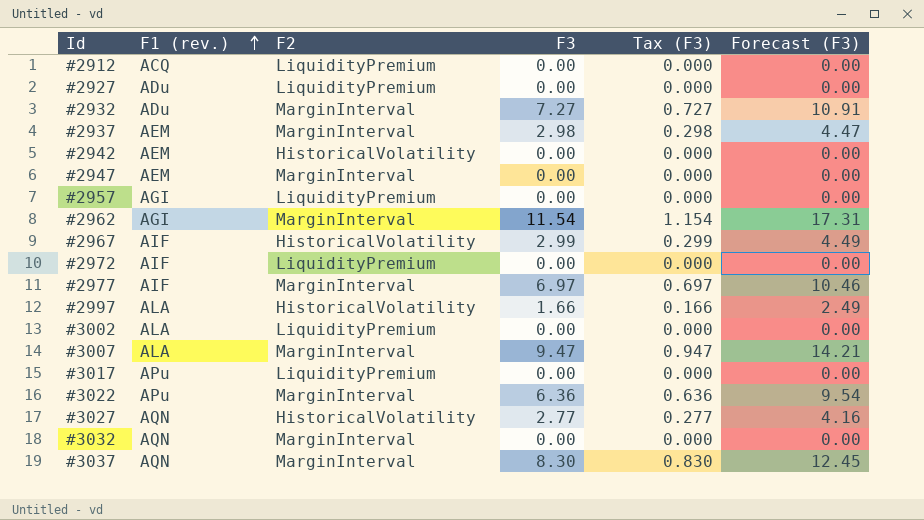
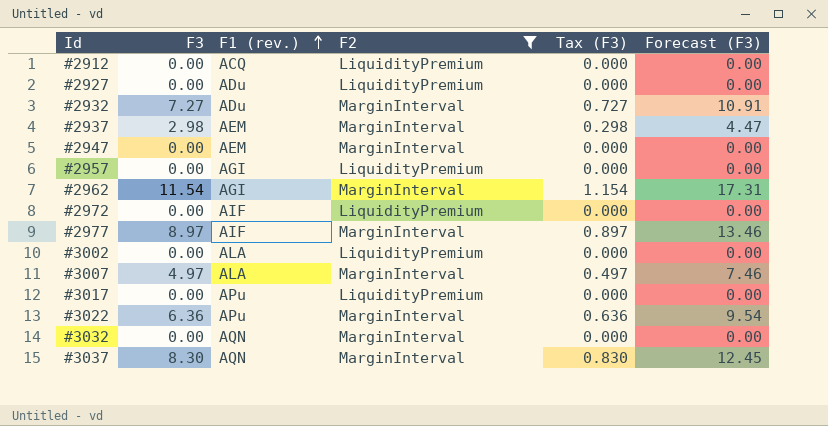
filter: none -> F2 != HistoricalVolatility
column F3 | position: 4 -> 2
#2977 | F3: 6.97 -> 8.97
#2977 | Tax (F3): 0.697 -> 0.897
#2977 | Forecast (F3): 10.46 -> 13.46
#3007 | F3: 9.47 -> 4.97
#3007 | Tax (F3): 0.947 -> 0.497
#3007 | Forecast (F3): 14.21 -> 7.46

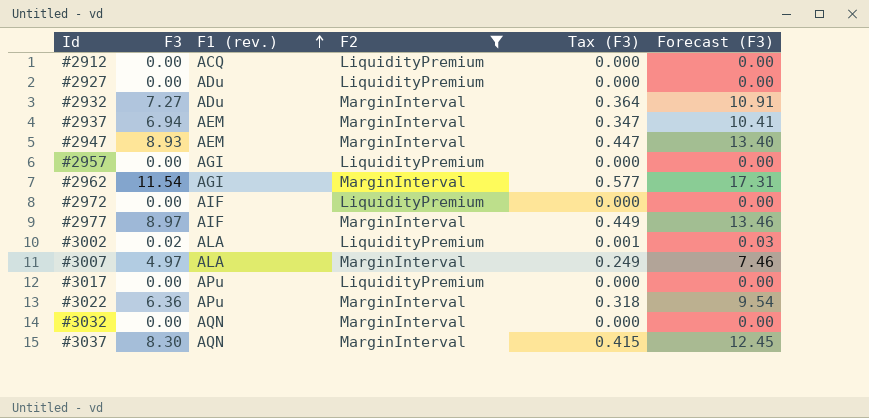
column Tax (F3) | formula: [F3] * 0.1 -> [F3] * 0.05
#2937 | F3: 2.98 -> 6.94
#2937 | Forecast (F3): 4.47 -> 10.41
#2947 | F3: 0.00 -> 8.93
#2947 | Forecast (F3): 0.00 -> 13.40
#3002 | F3: 0.00 -> 0.02
#3002 | Forecast (F3): 0.00 -> 0.03

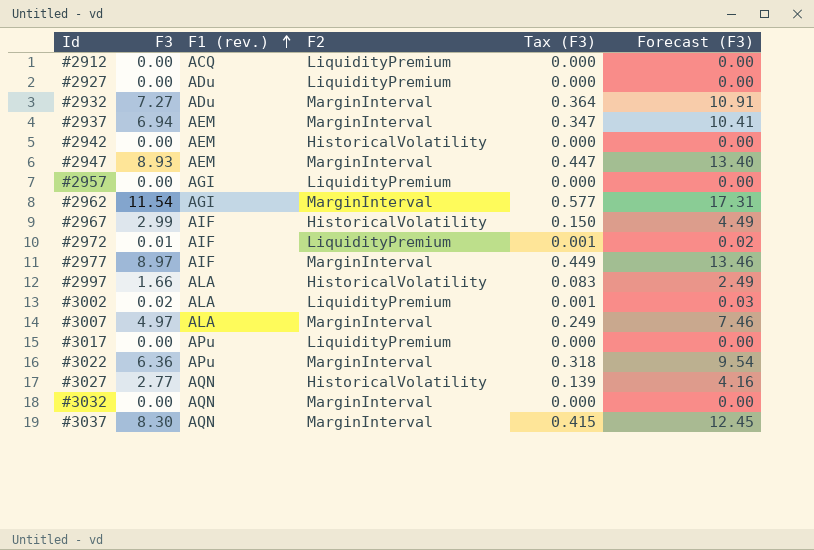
filter: F2 != HistoricalVolatility -> none
#2972 | F3: 0.00 -> 0.01
#2972 | Tax (F3): 0.000 -> 0.001
#2972 | Forecast (F3): 0.00 -> 0.02

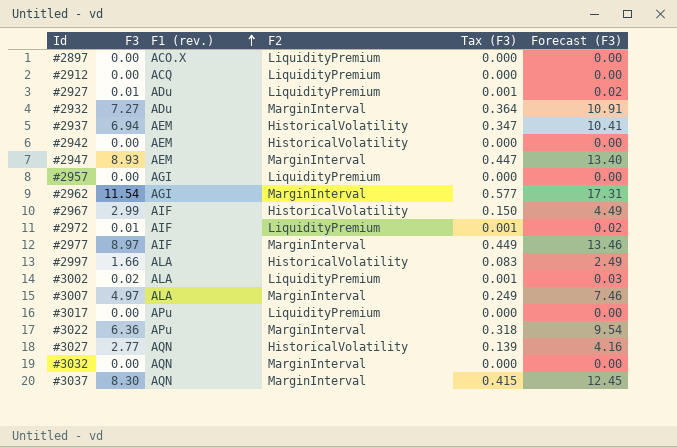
row #2897: none -> 0.00 | ACO.X | LiquidityPremium | 0.000 | 0.00
#2927 | F3: 0.00 -> 0.01
#2927 | Tax (F3): 0.000 -> 0.001
#2927 | Forecast (F3): 0.00 -> 0.02
#2937 | F2: MarginInterval -> HistoricalVolatility

